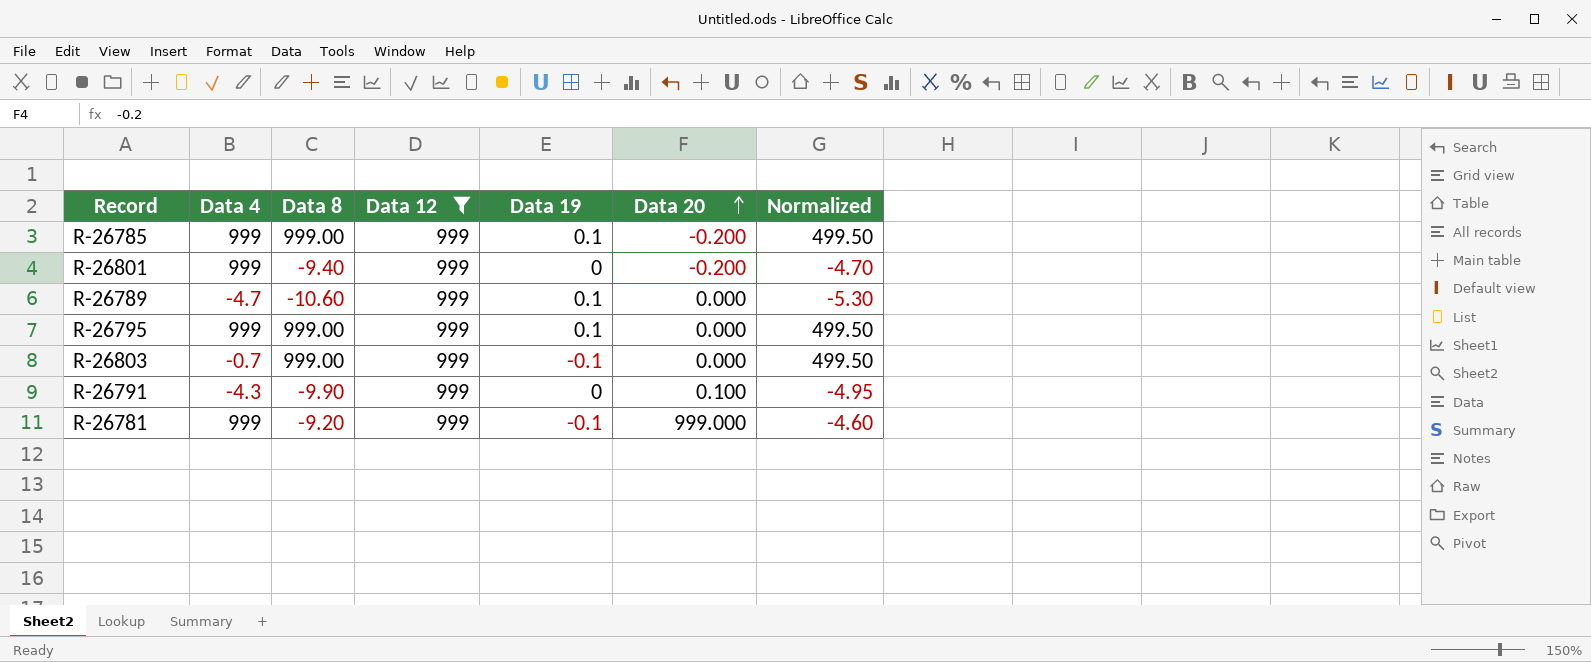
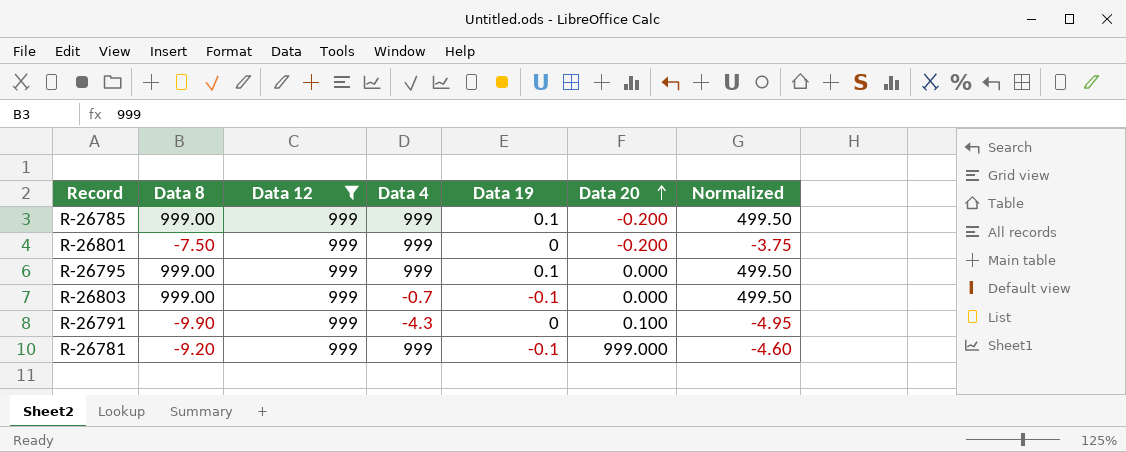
column Data 4 | position: 2 -> 4
row R-26789: -4.7 | -10.60 | 999 | 0.1 | 0.000 | -5.30 -> none
R-26801 | Data 8: -9.40 -> -7.50
R-26801 | Normalized: -4.70 -> -3.75

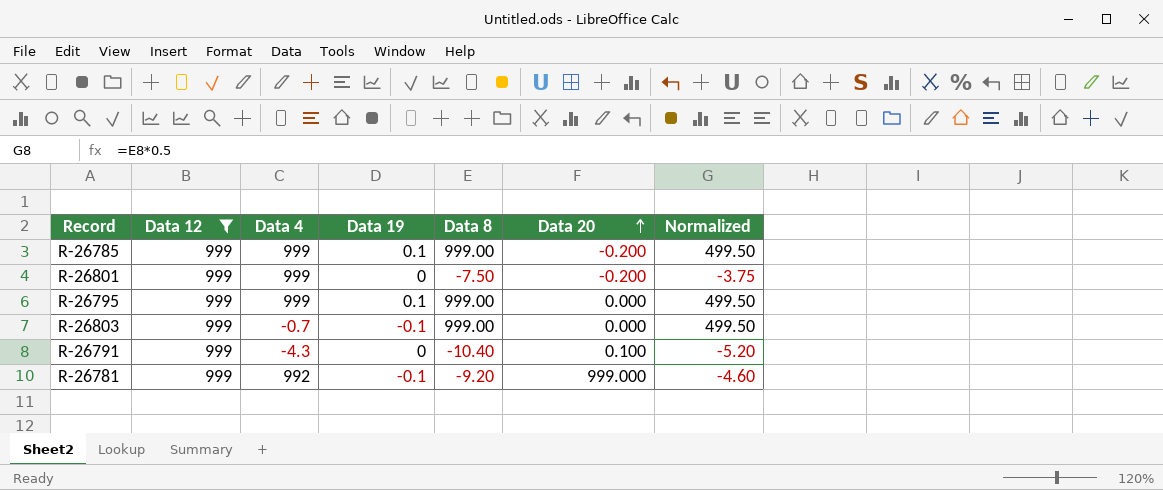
column Data 8 | position: 2 -> 5
R-26791 | Data 8: -9.90 -> -10.40
R-26791 | Normalized: -4.95 -> -5.20
R-26781 | Data 4: 999 -> 992

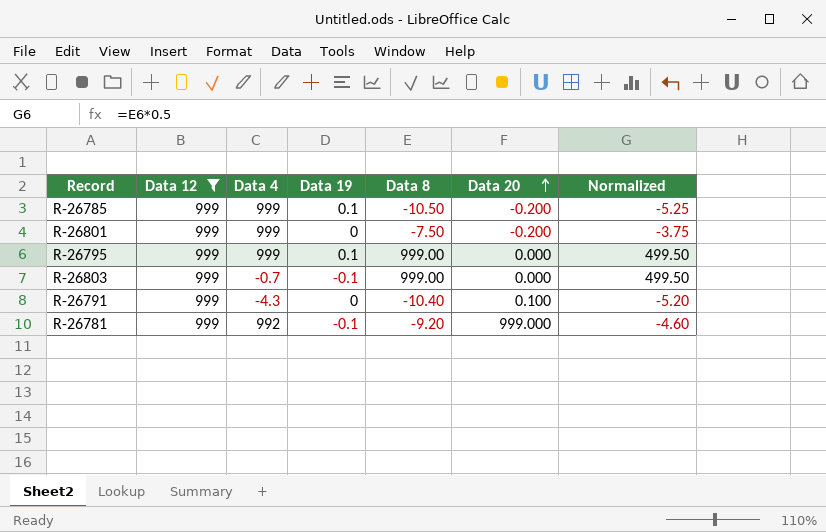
R-26785 | Data 8: 999.00 -> -10.50
R-26785 | Normalized: 499.50 -> -5.25

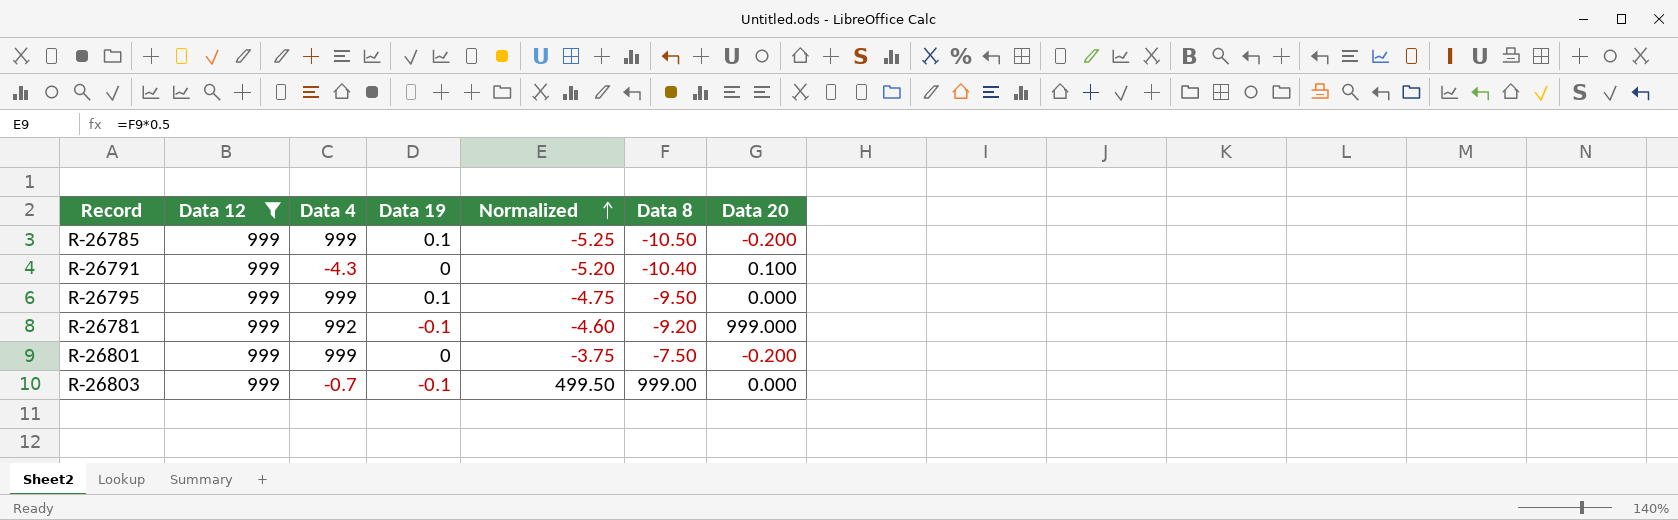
row order: Data 20 ascending -> Normalized ascending
column Normalized | position: 7 -> 5
R-26795 | Normalized: 499.50 -> -4.75
R-26795 | Data 8: 999.00 -> -9.50

